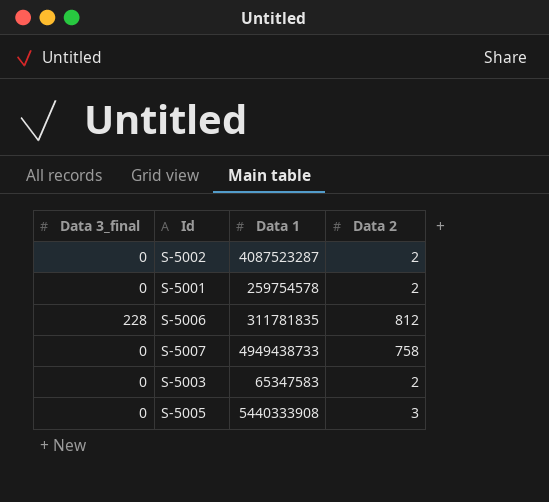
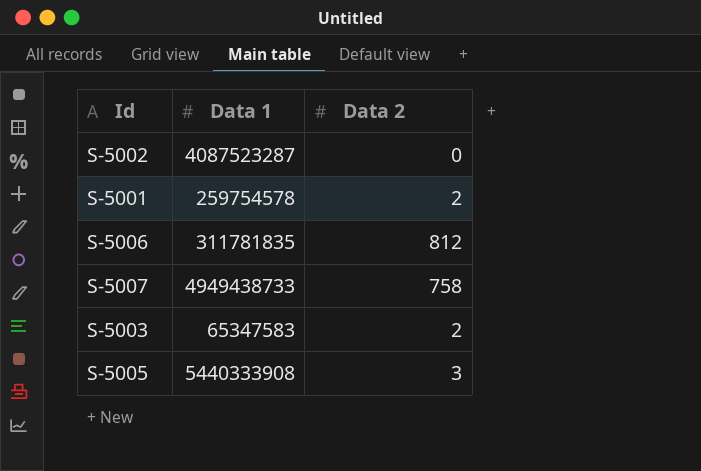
column Data 3_final | position: 1 -> none
S-5002 | Data 2: 2 -> 0

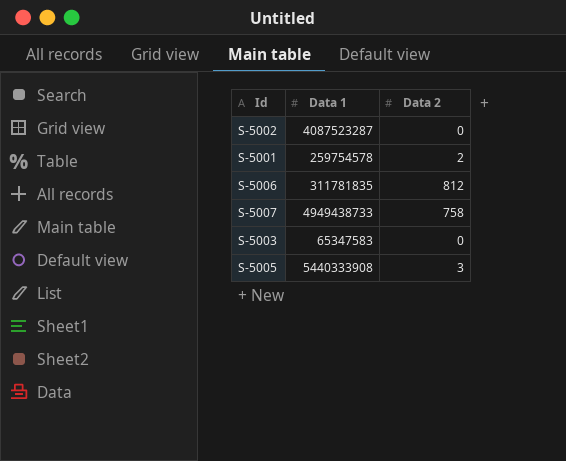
S-5003 | Data 2: 2 -> 0

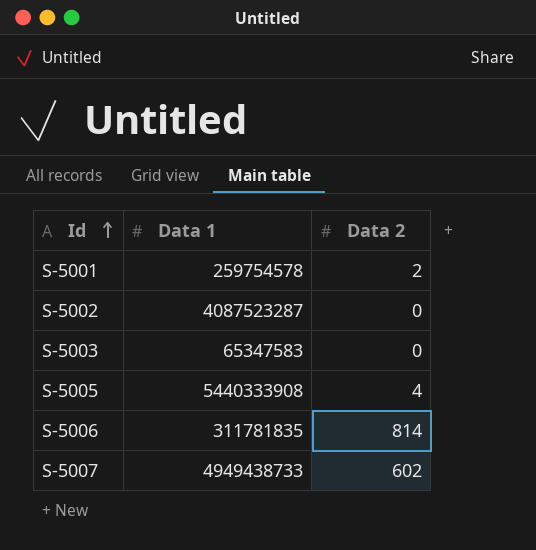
row order: none -> Id ascending
S-5005 | Data 2: 3 -> 4
S-5006 | Data 2: 812 -> 814
S-5007 | Data 2: 758 -> 602

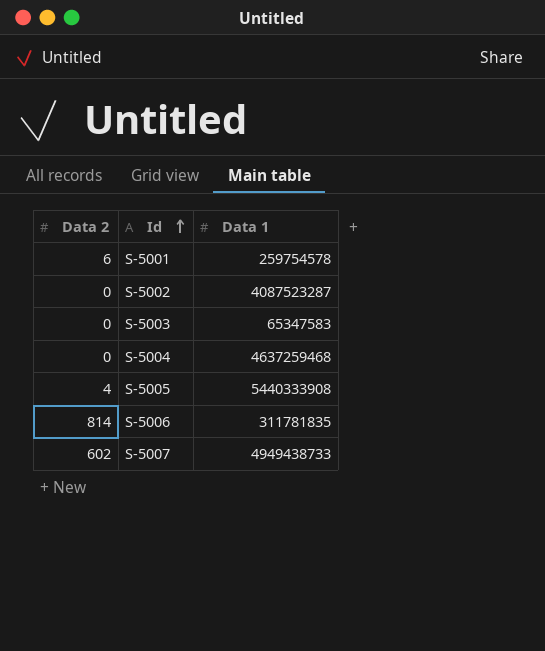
column Data 2 | position: 3 -> 1
S-5001 | Data 2: 2 -> 6
row S-5004: none -> 0 | 4637259468

